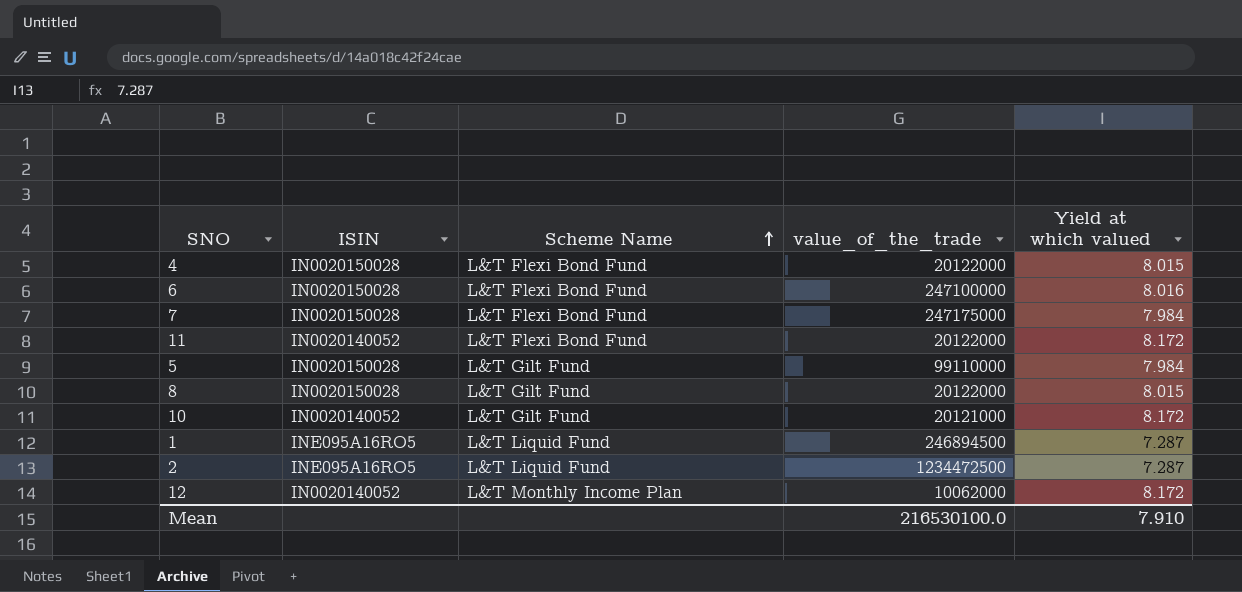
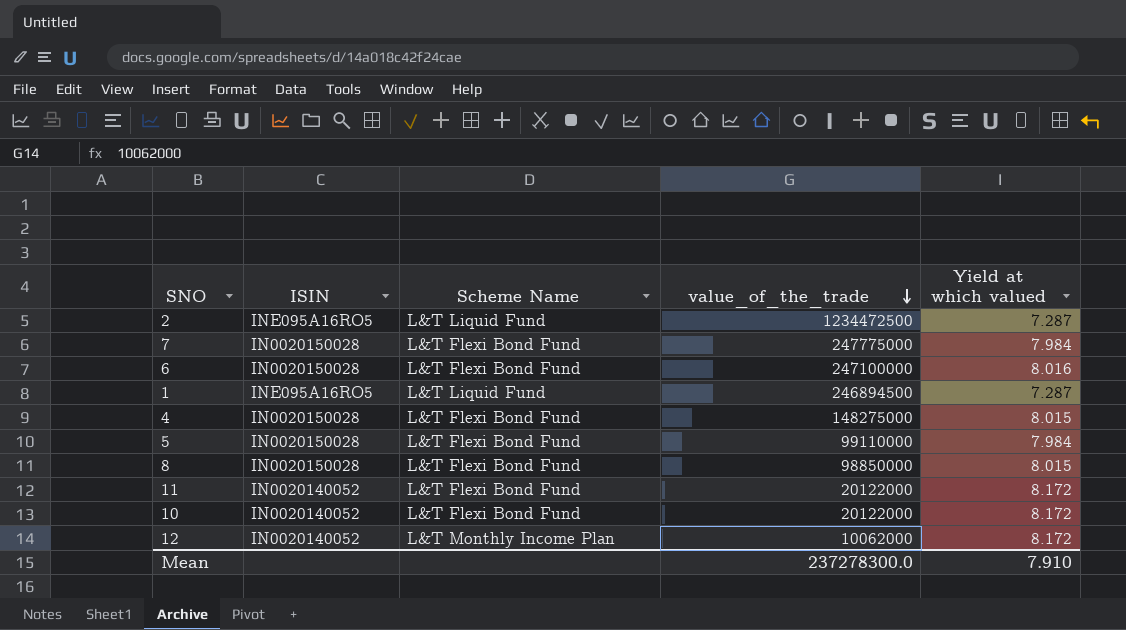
row order: Scheme Name ascending -> value_of_the_trade descending
7 | value_of_the_trade: 247175000 -> 247775000
4 | value_of_the_trade: 20122000 -> 148275000
5 | Scheme Name: L&T Gilt Fund -> L&T Flexi Bond Fund
8 | Scheme Name: L&T Gilt Fund -> L&T Flexi Bond Fund
8 | value_of_the_trade: 20122000 -> 98850000
10 | Scheme Name: L&T Gilt Fund -> L&T Flexi Bond Fund
10 | value_of_the_trade: 20121000 -> 20122000
Mean | value_of_the_trade: 216530100.0 -> 237278300.0

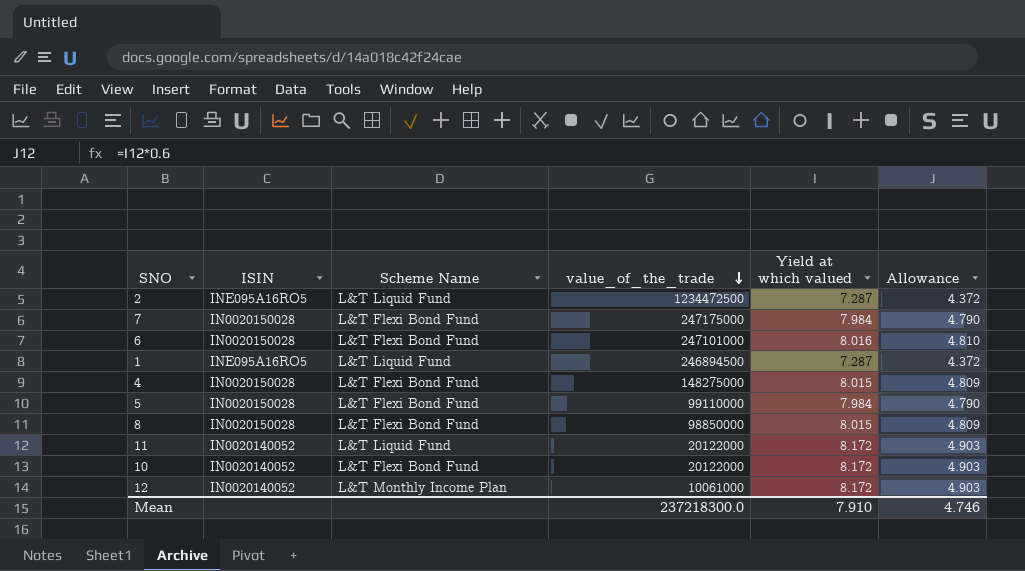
column Allowance | formula: none -> [Yield at which valued] * 0.6
7 | value_of_the_trade: 247775000 -> 247175000
6 | value_of_the_trade: 247100000 -> 247101000
11 | Scheme Name: L&T Flexi Bond Fund -> L&T Liquid Fund
12 | value_of_the_trade: 10062000 -> 10061000
Mean | value_of_the_trade: 237278300.0 -> 237218300.0

